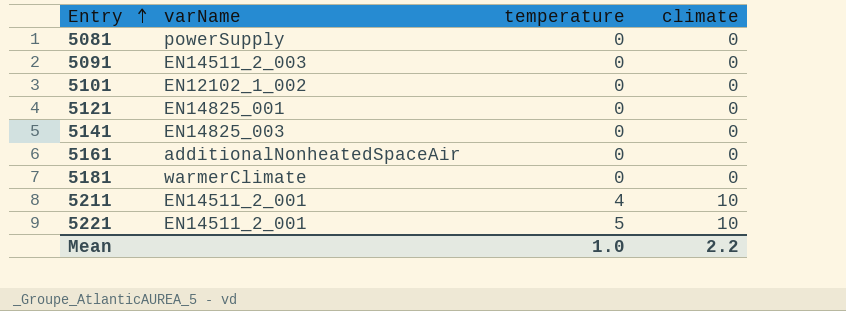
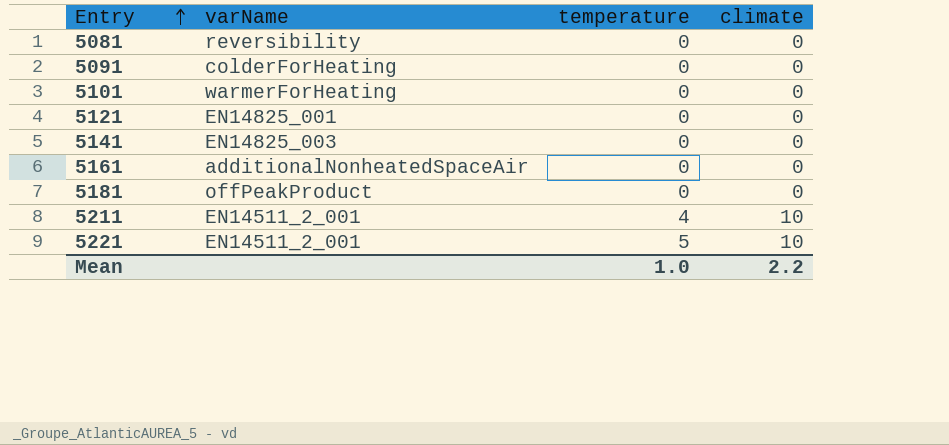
5081 | varName: powerSupply -> reversibility
5091 | varName: EN14511_2_003 -> colderForHeating
5101 | varName: EN12102_1_002 -> warmerForHeating
5181 | varName: warmerClimate -> offPeakProduct

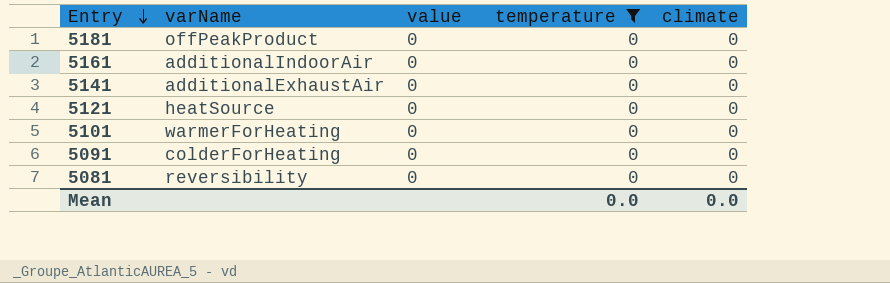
filter: none -> temperature = 0
row order: Entry ascending -> Entry descending
column value | position: none -> 3
5161 | varName: additionalNonheatedSpaceAir -> additionalIndoorAir
5141 | varName: EN14825_003 -> additionalExhaustAir
5121 | varName: EN14825_001 -> heatSource
Mean | temperature: 1.0 -> 0.0
Mean | climate: 2.2 -> 0.0

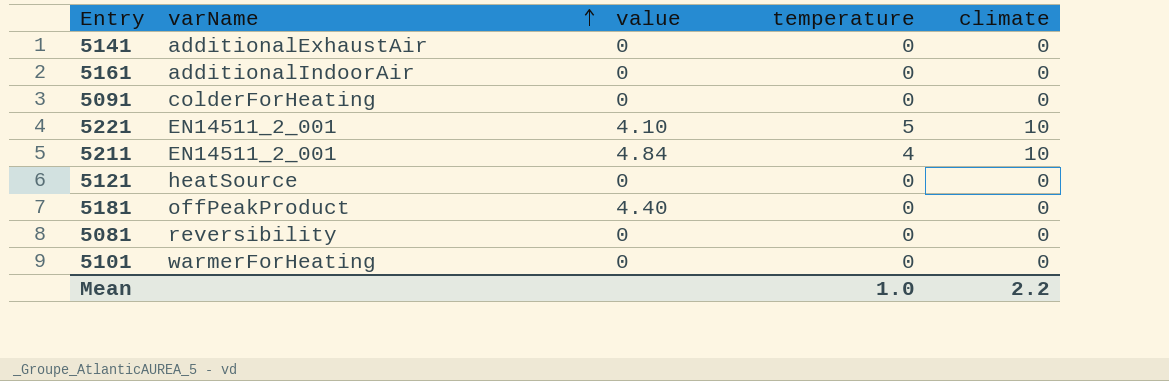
filter: temperature = 0 -> none
row order: Entry descending -> varName ascending
5181 | value: 0 -> 4.40
Mean | temperature: 0.0 -> 1.0
Mean | climate: 0.0 -> 2.2

